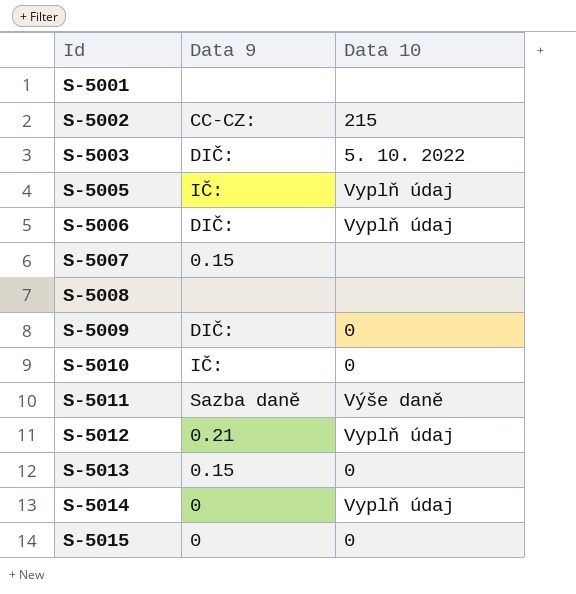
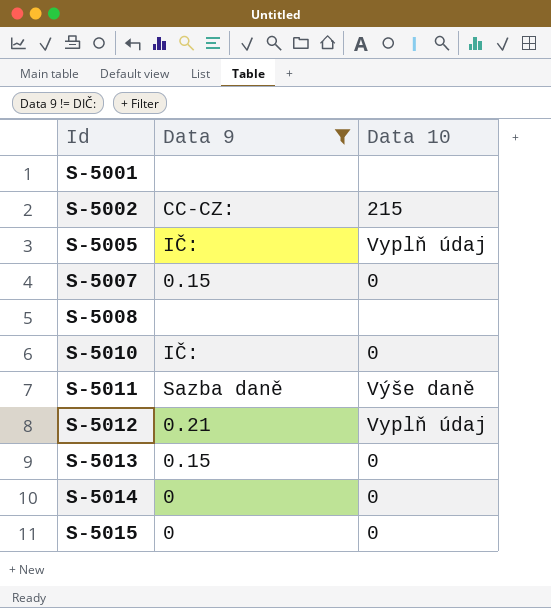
filter: none -> Data 9 != DIČ:
S-5007 | Data 10: none -> 0
S-5014 | Data 10: Vyplň údaj -> 0

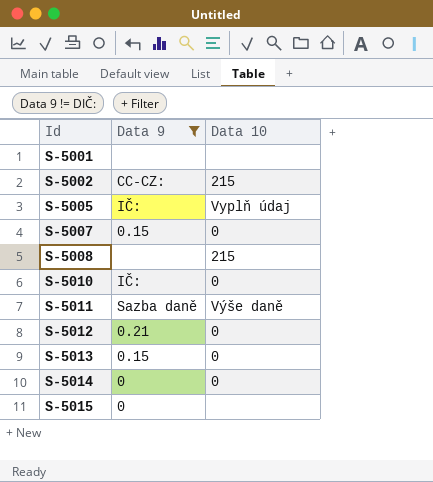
S-5008 | Data 10: none -> 215
S-5012 | Data 10: Vyplň údaj -> 0
S-5015 | Data 10: 0 -> none

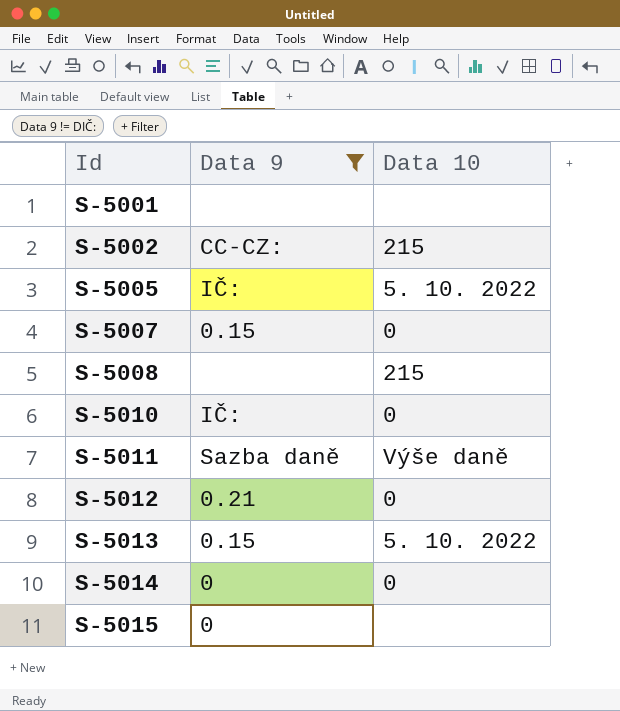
S-5005 | Data 10: Vyplň údaj -> 5. 10. 2022
S-5013 | Data 10: 0 -> 5. 10. 2022

